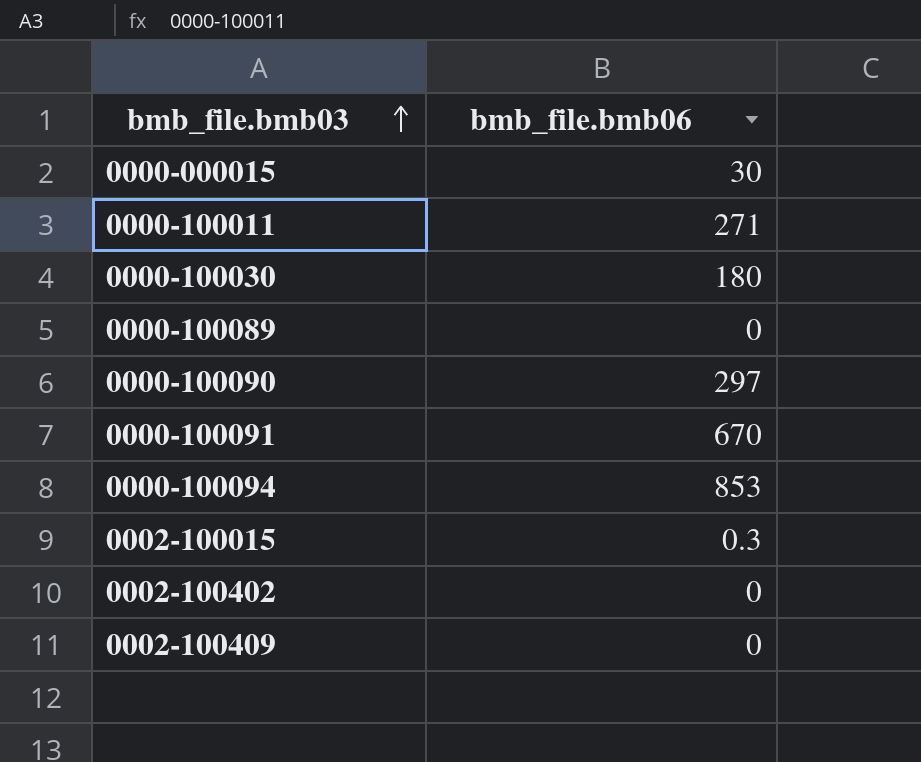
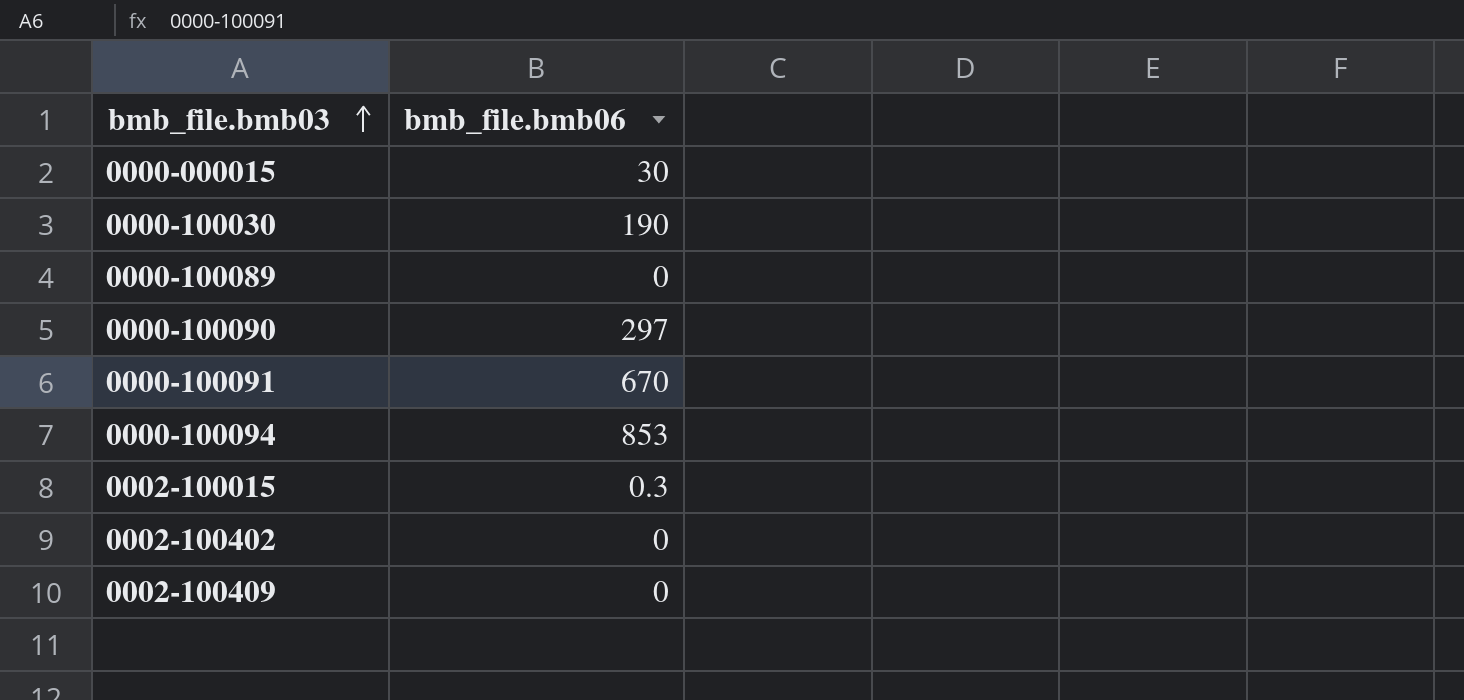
row 0000-100011: 271 -> none
0000-100030 | bmb_file.bmb06: 180 -> 190

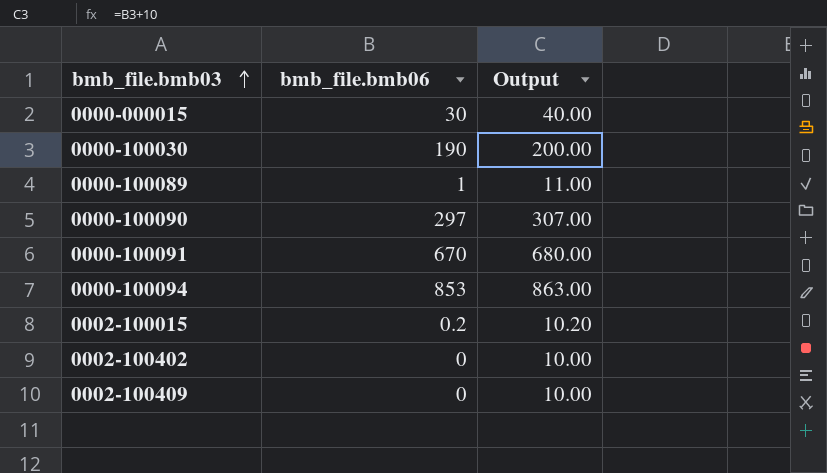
column Output | formula: none -> [bmb_file.bmb06] + 10
0000-100089 | bmb_file.bmb06: 0 -> 1
0002-100015 | bmb_file.bmb06: 0.3 -> 0.2

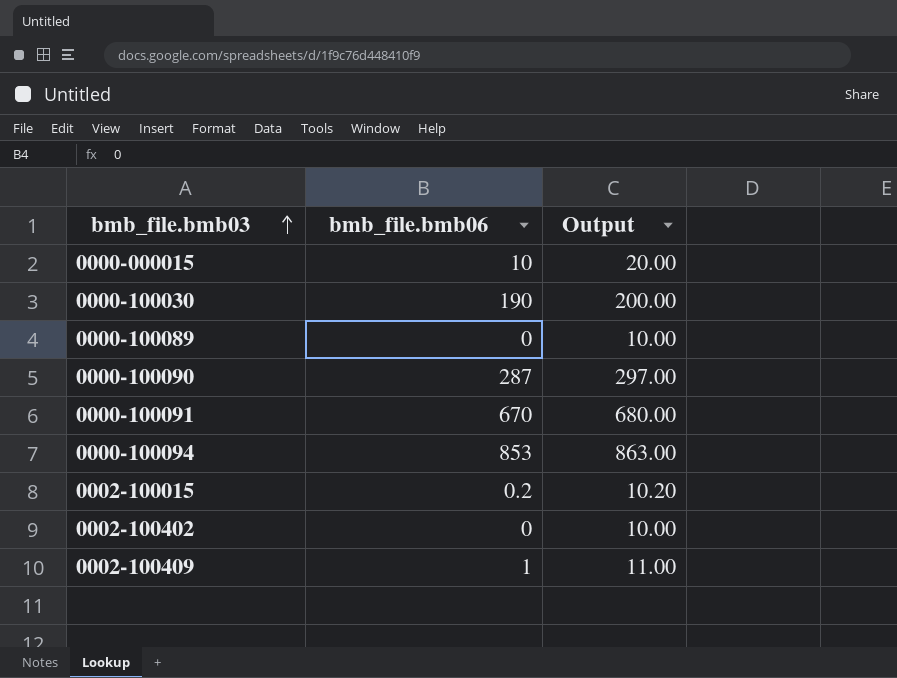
0000-000015 | bmb_file.bmb06: 30 -> 10
0000-000015 | Output: 40.00 -> 20.00
0000-100089 | bmb_file.bmb06: 1 -> 0
0000-100089 | Output: 11.00 -> 10.00
0000-100090 | bmb_file.bmb06: 297 -> 287
0000-100090 | Output: 307.00 -> 297.00
0002-100409 | bmb_file.bmb06: 0 -> 1
0002-100409 | Output: 10.00 -> 11.00

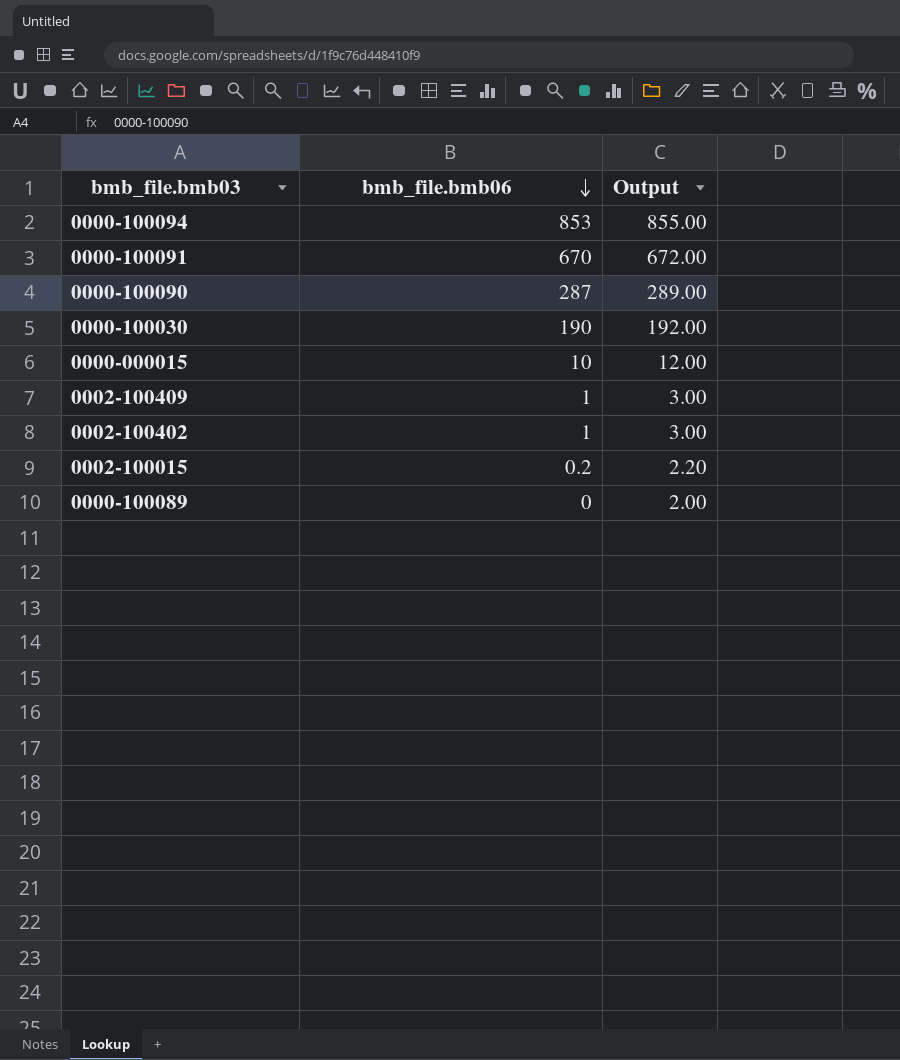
row order: bmb_file.bmb03 ascending -> bmb_file.bmb06 descending
column Output | formula: [bmb_file.bmb06] + 10 -> [bmb_file.bmb06] + 2
0002-100402 | bmb_file.bmb06: 0 -> 1

